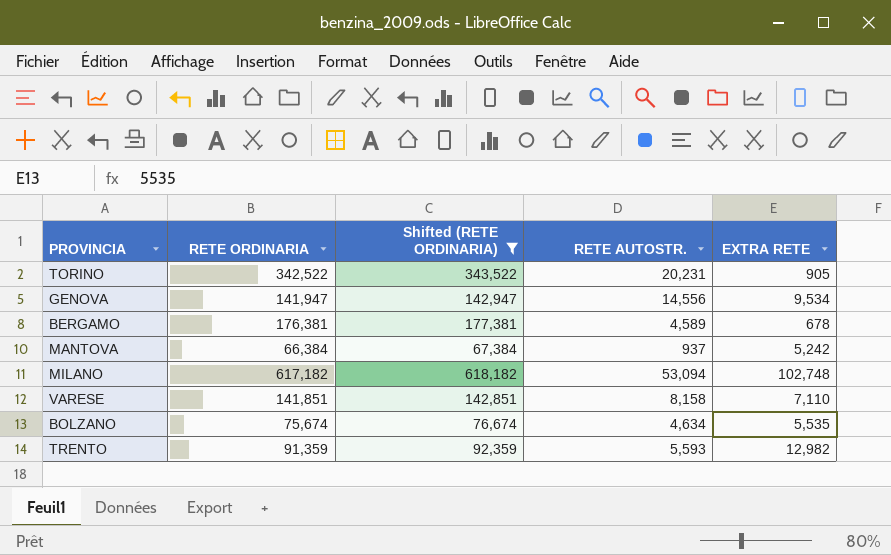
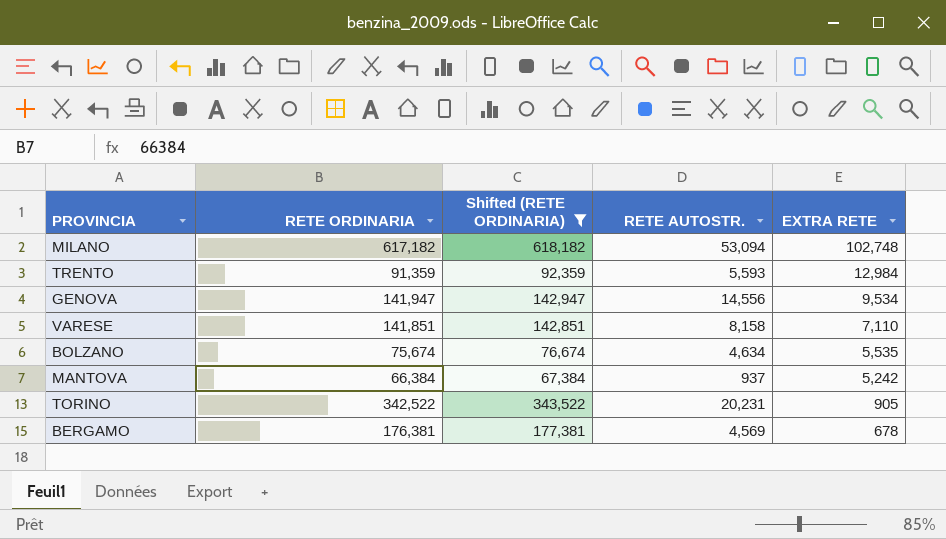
row order: none -> EXTRA RETE descending
TRENTO | EXTRA RETE: 12,982 -> 12,984
BERGAMO | RETE AUTOSTR.: 4,589 -> 4,569

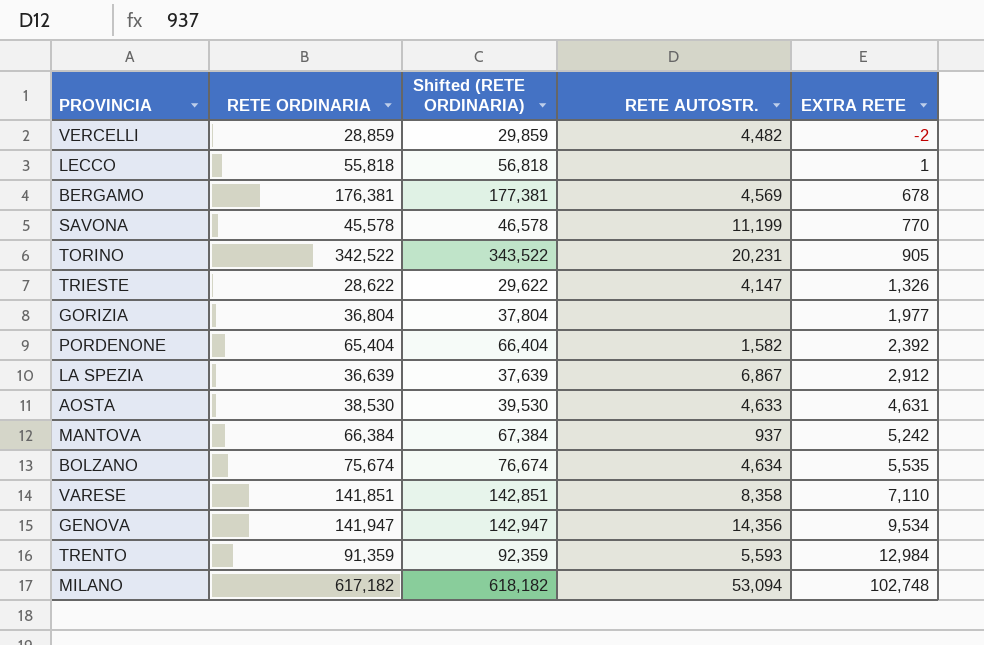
filter: Shifted (RETE ORDINARIA) >= 67,384 -> none
row order: EXTRA RETE descending -> EXTRA RETE ascending
VARESE | RETE AUTOSTR.: 8,158 -> 8,358
GENOVA | RETE AUTOSTR.: 14,556 -> 14,356

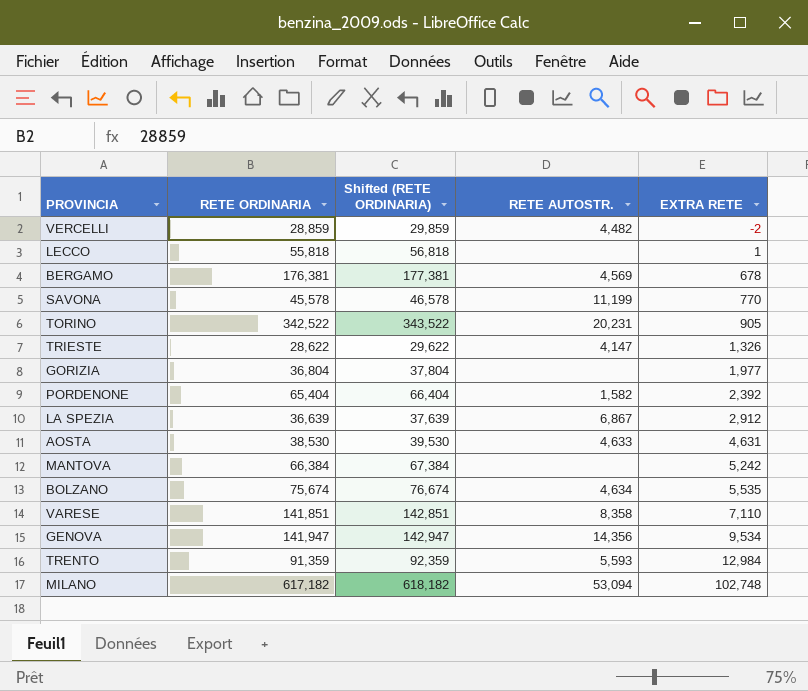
MANTOVA | RETE AUTOSTR.: 937 -> none

